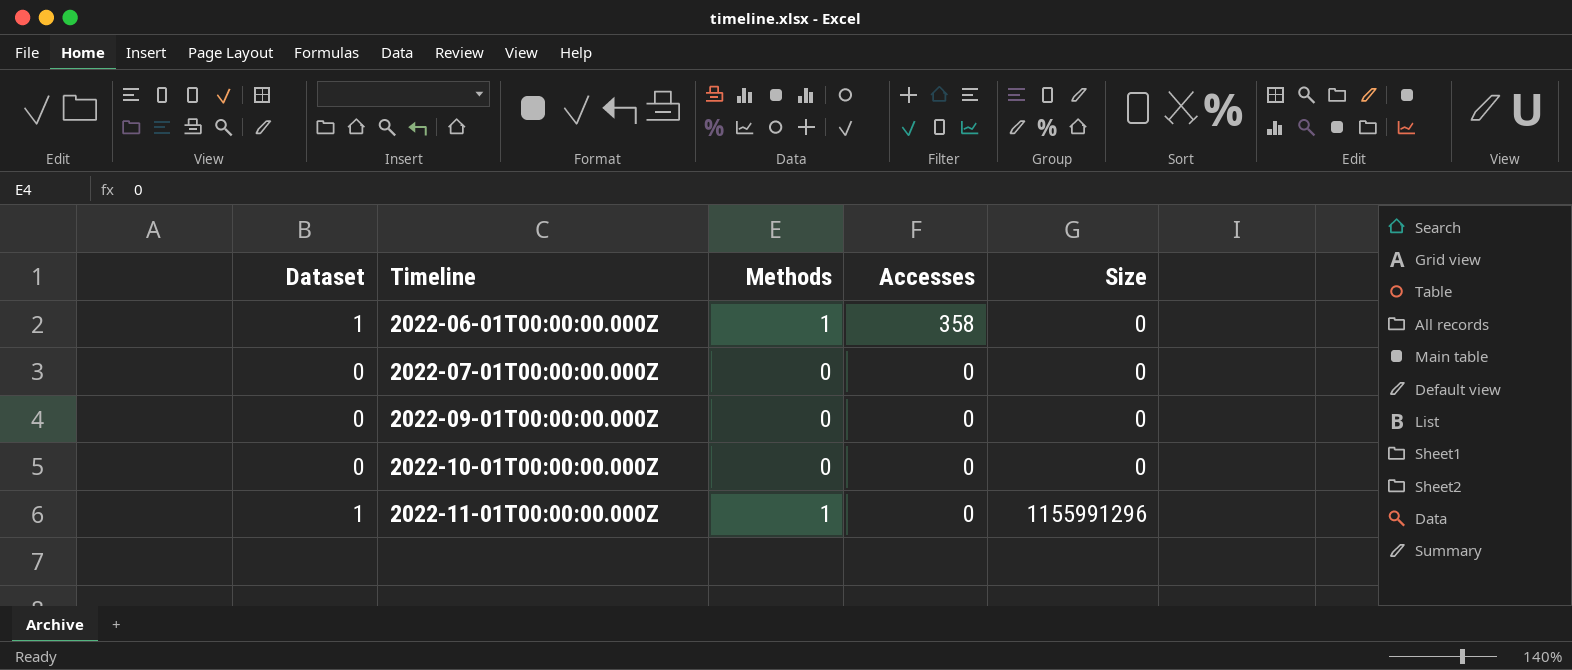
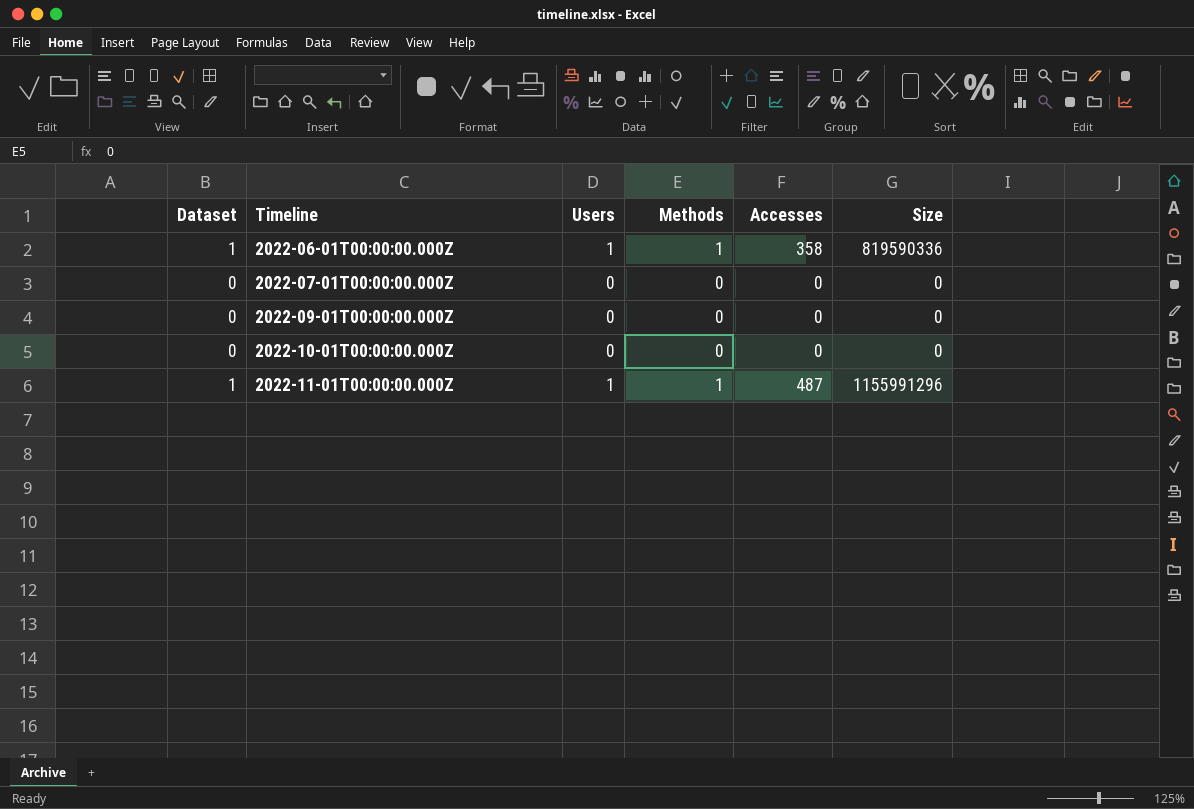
column Users | position: none -> 3
2022-06-01T00:00:00.000Z | Size: 0 -> 819590336
2022-11-01T00:00:00.000Z | Accesses: 0 -> 487

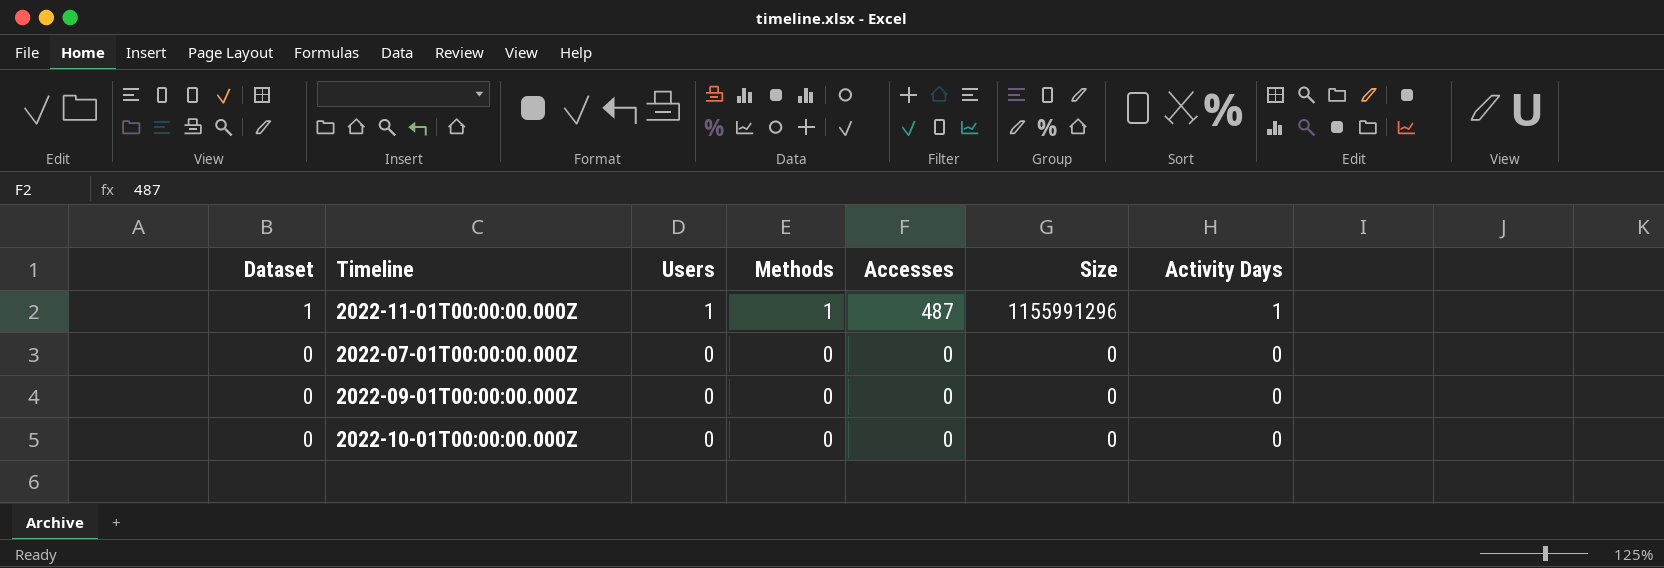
row order: Timeline ascending -> Dataset descending
column Activity Days | position: none -> 7
row 2022-06-01T00:00:00.000Z: 1 | 1 | 1 | 358 | 819590336 -> none

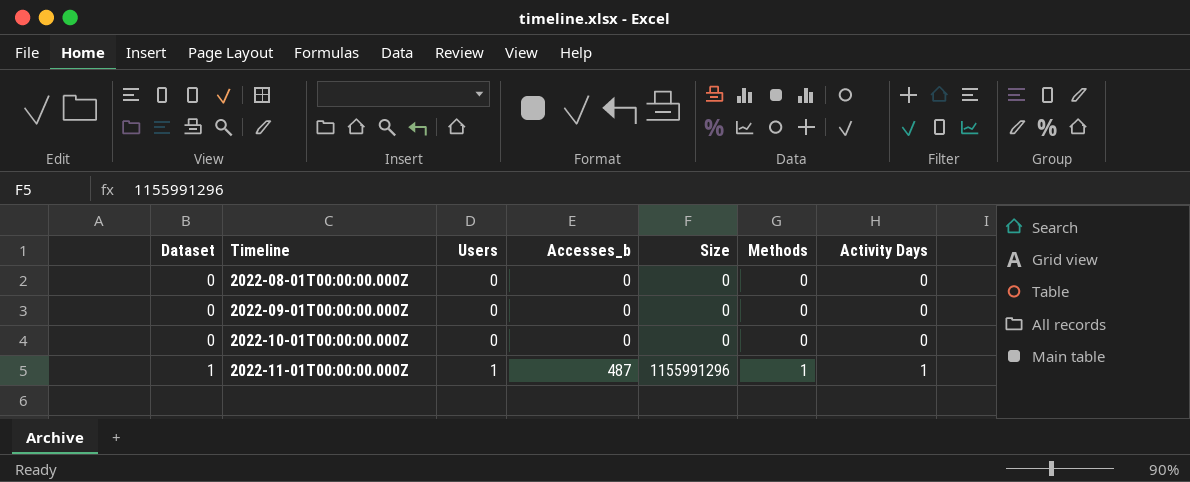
row order: Dataset descending -> Dataset ascending
column name: Accesses -> Accesses_b
column Methods | position: 4 -> 6
row 2022-07-01T00:00:00.000Z: 0 | 0 | 0 | 0 | 0 | 0 -> none
row 2022-08-01T00:00:00.000Z: none -> 0 | 0 | 0 | 0 | 0 | 0

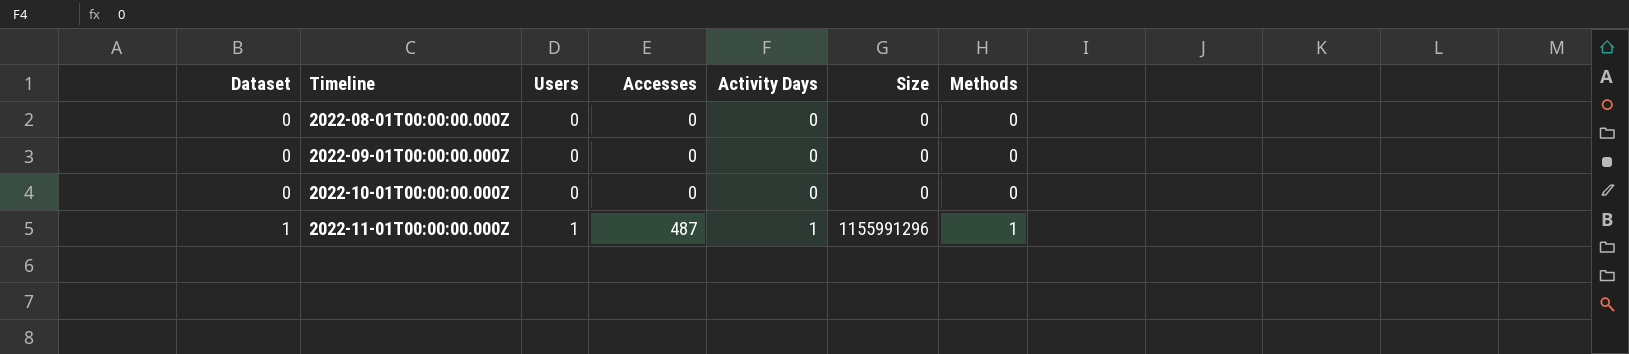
column name: Accesses_b -> Accesses
column Activity Days | position: 7 -> 5

